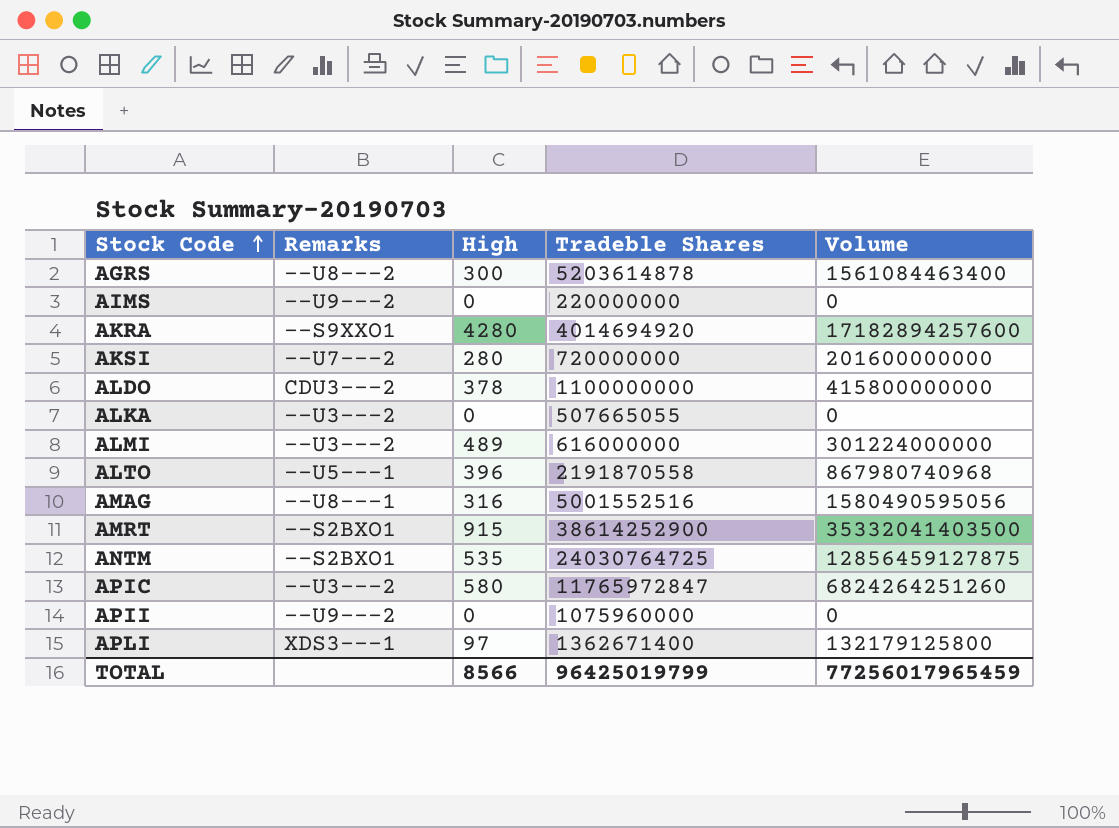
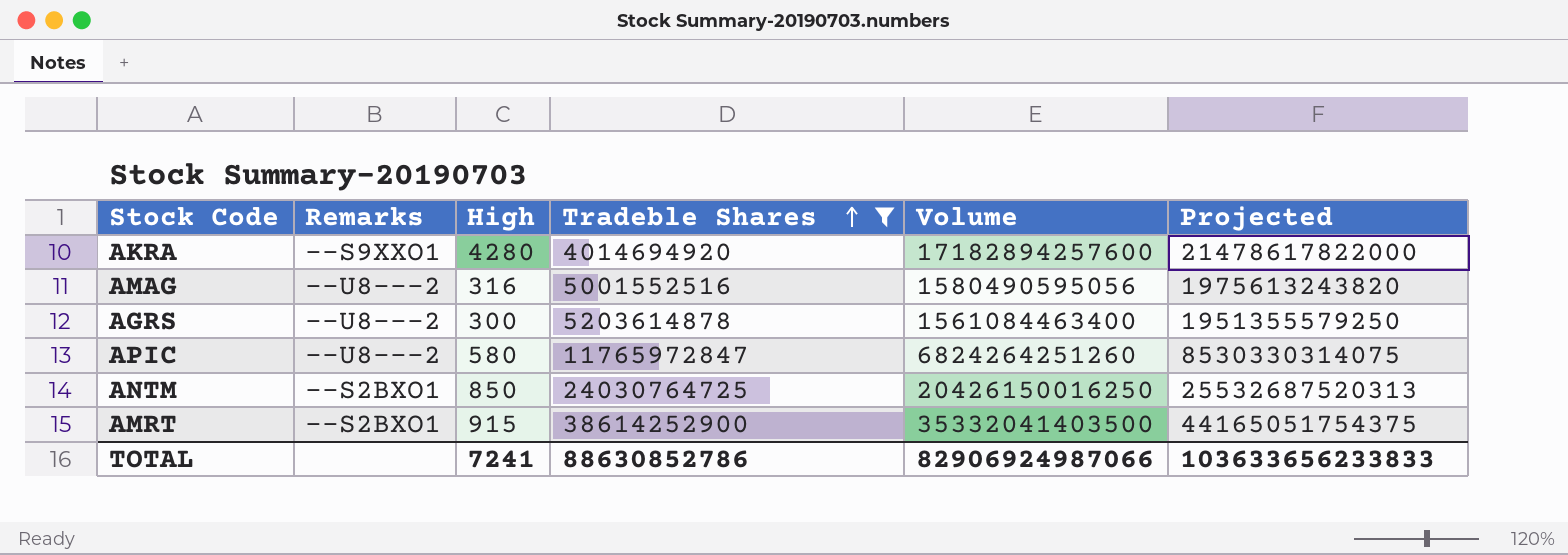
filter: none -> Tradeble Shares >= 4014694920
row order: Stock Code ascending -> Tradeble Shares ascending
column Projected | formula: none -> [Volume] * 1.25
AMAG | Remarks: --U8---1 -> --U8---2
APIC | Remarks: --U3---2 -> --U8---2
ANTM | High: 535 -> 850
ANTM | Volume: 12856459127875 -> 20426150016250
TOTAL | High: 8566 -> 7241
TOTAL | Tradeble Shares: 96425019799 -> 88630852786
TOTAL | Volume: 77256017965459 -> 82906924987066

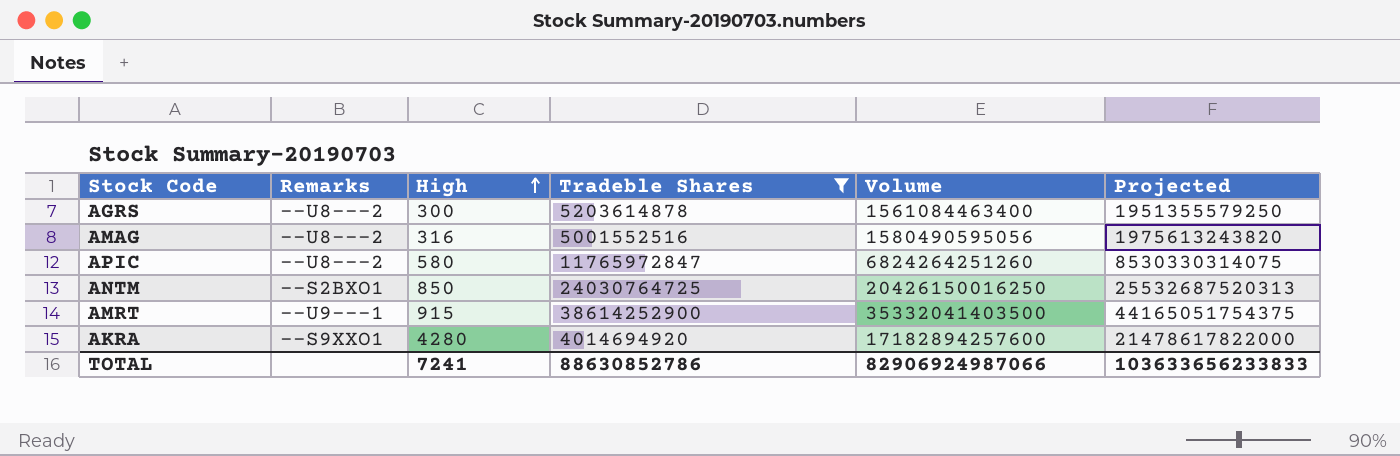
row order: Tradeble Shares ascending -> High ascending
AMRT | Remarks: --S2BXO1 -> --U9---1

